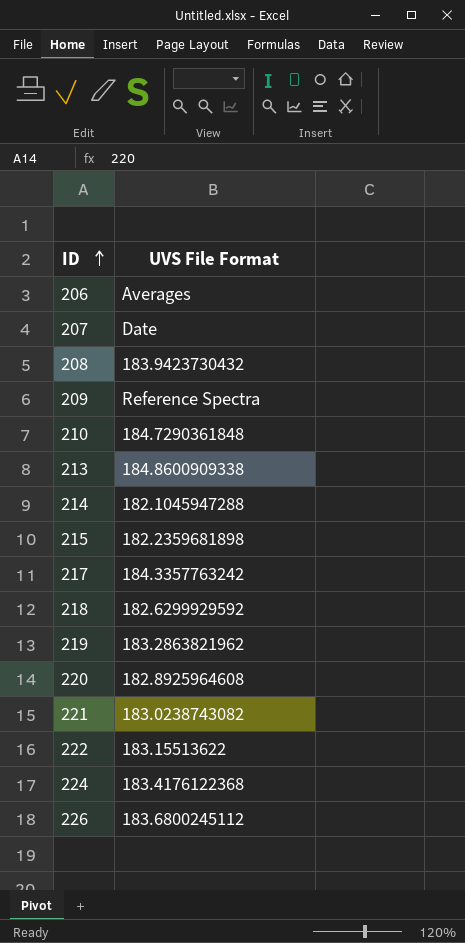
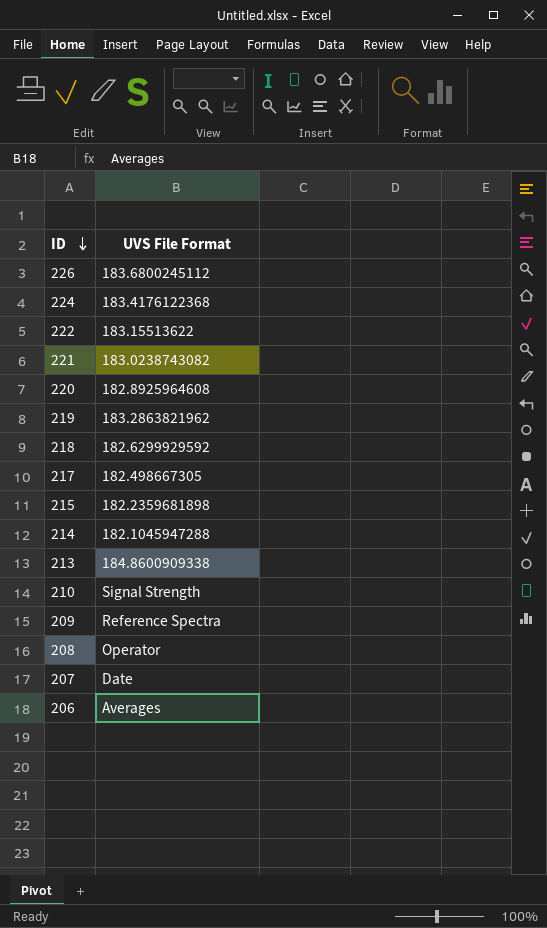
row order: ID ascending -> ID descending
217 | UVS File Format: 184.3357763242 -> 182.498667305
210 | UVS File Format: 184.7290361848 -> Signal Strength
208 | UVS File Format: 183.9423730432 -> Operator

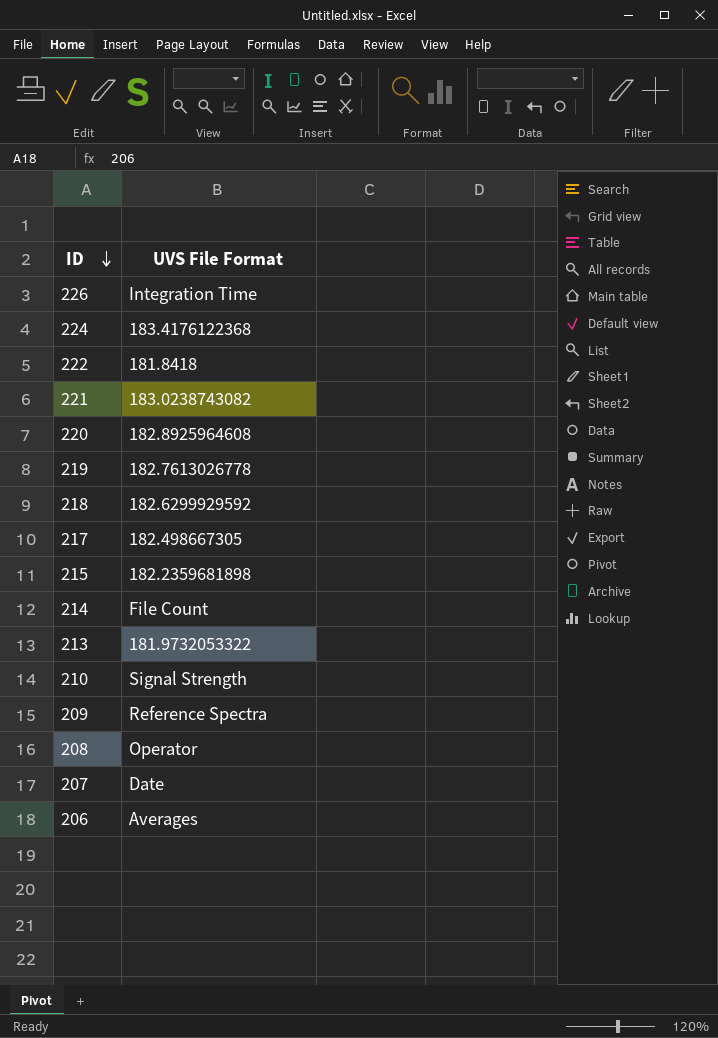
226 | UVS File Format: 183.6800245112 -> Integration Time
222 | UVS File Format: 183.15513622 -> 181.8418
219 | UVS File Format: 183.2863821962 -> 182.7613026778
214 | UVS File Format: 182.1045947288 -> File Count
213 | UVS File Format: 184.8600909338 -> 181.9732053322

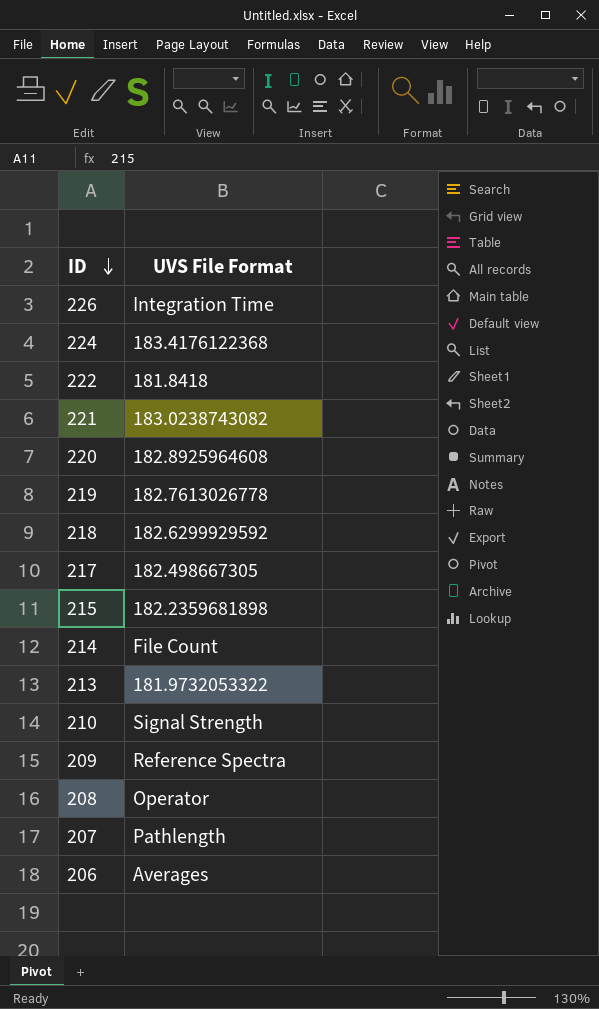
207 | UVS File Format: Date -> Pathlength

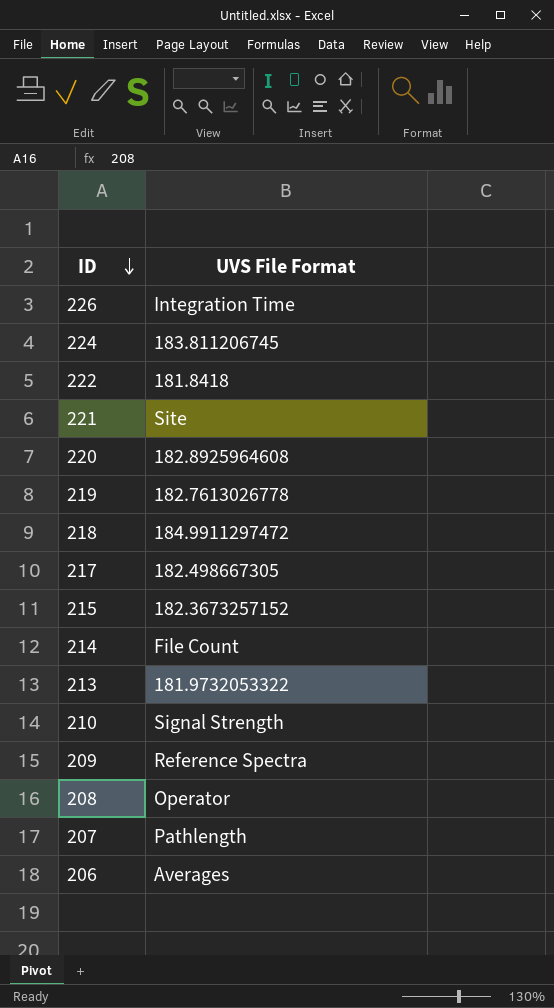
224 | UVS File Format: 183.4176122368 -> 183.811206745
221 | UVS File Format: 183.0238743082 -> Site
218 | UVS File Format: 182.6299929592 -> 184.9911297472
215 | UVS File Format: 182.2359681898 -> 182.3673257152

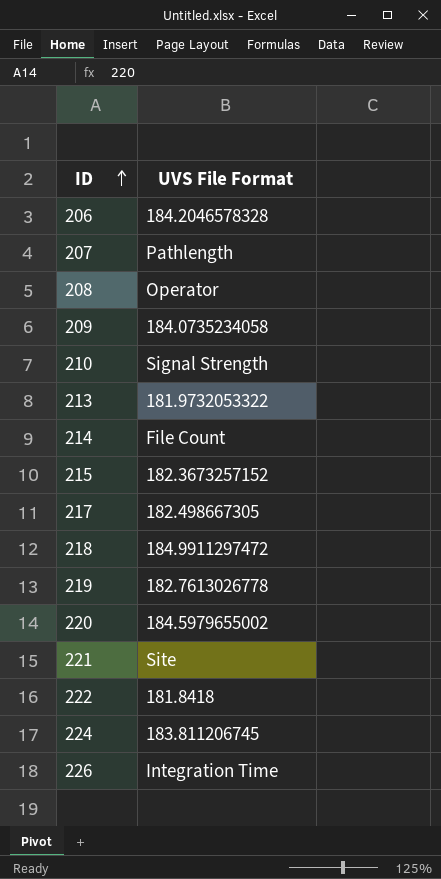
row order: ID descending -> ID ascending
206 | UVS File Format: Averages -> 184.2046578328
209 | UVS File Format: Reference Spectra -> 184.0735234058
220 | UVS File Format: 182.8925964608 -> 184.5979655002

